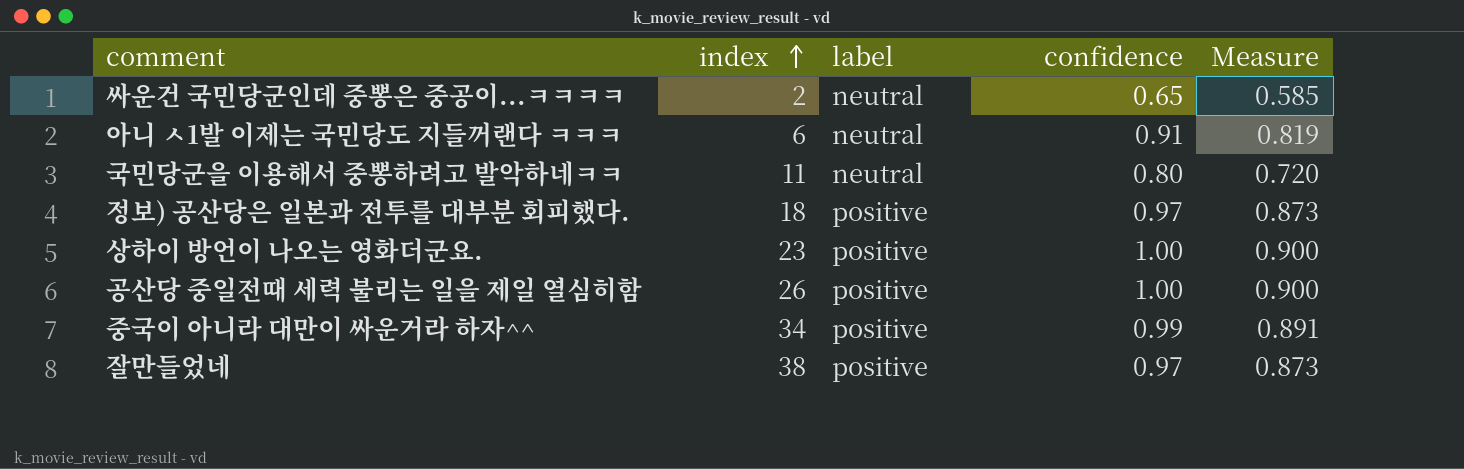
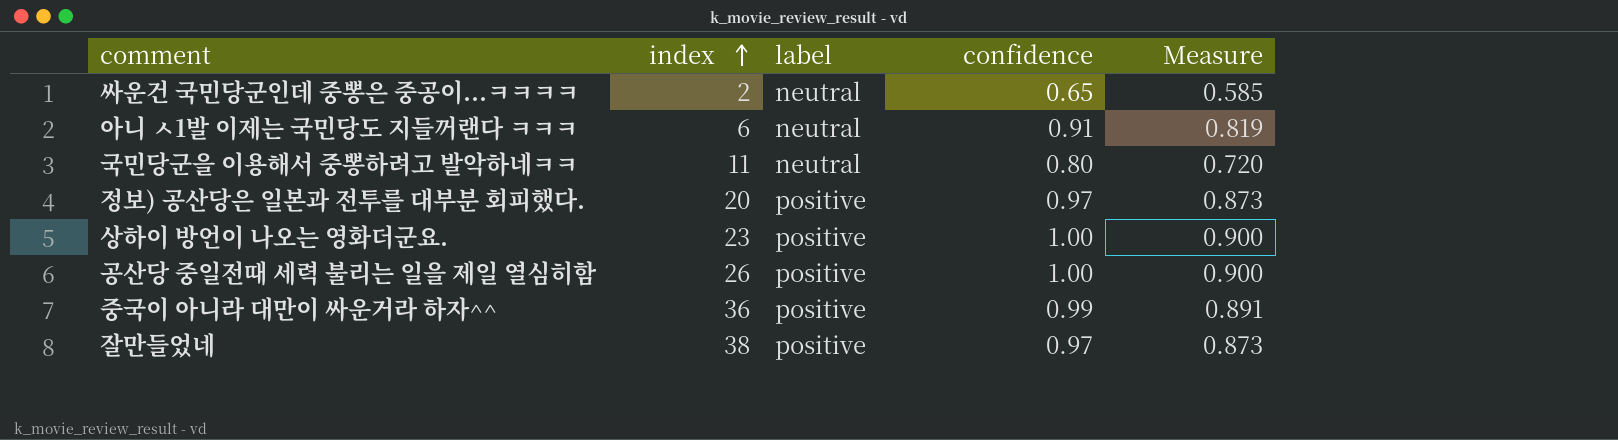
정보) 공산당은 일본과 전투를 대부분 회피했다. | index: 18 -> 20
중국이 아니라 대만이 싸운거라 하자^^ | index: 34 -> 36

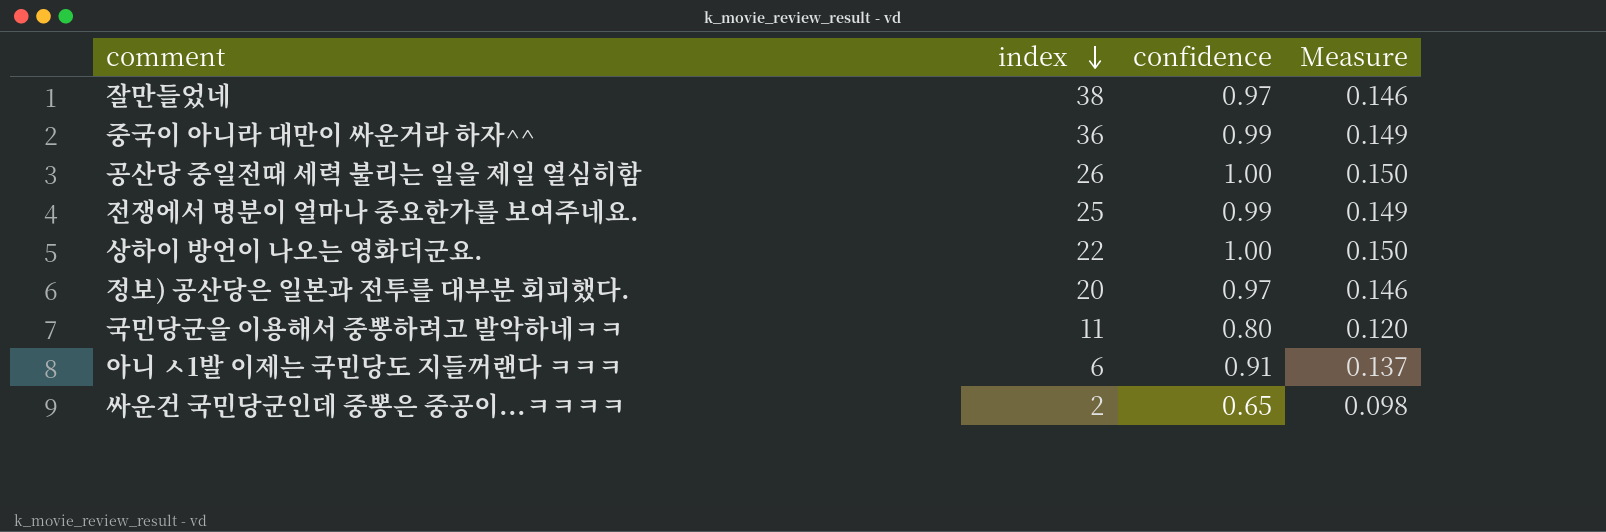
row order: index ascending -> index descending
column label | position: 3 -> none
column Measure | formula: [confidence] * 0.9 -> [confidence] * 0.15
row 전쟁에서 명분이 얼마나 중요한가를 보여주네요.: none -> 25 | 0.99 | 0.149
상하이 방언이 나오는 영화더군요. | index: 23 -> 22

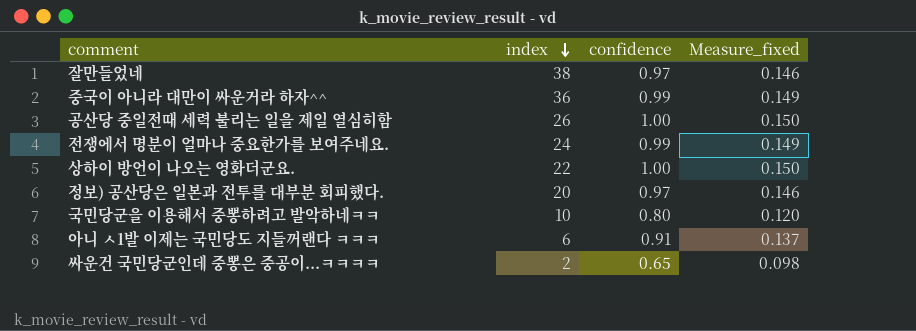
column name: Measure -> Measure_fixed
전쟁에서 명분이 얼마나 중요한가를 보여주네요. | index: 25 -> 24
국민당군을 이용해서 중뽕하려고 발악하네ㅋㅋ | index: 11 -> 10

